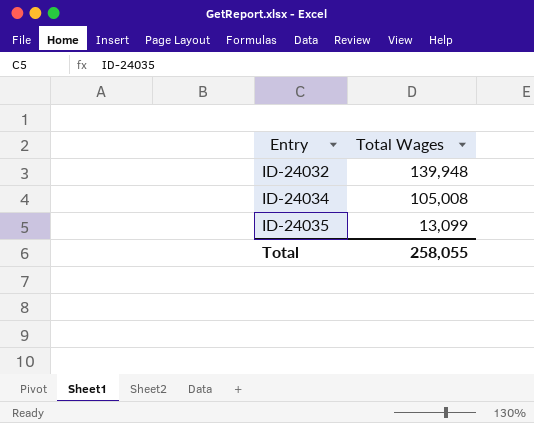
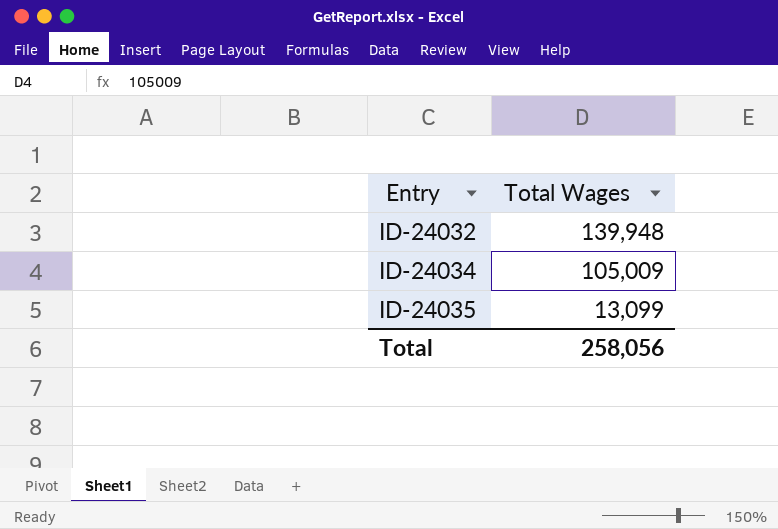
ID-24034 | Total Wages: 105,008 -> 105,009
Total | Total Wages: 258,055 -> 258,056

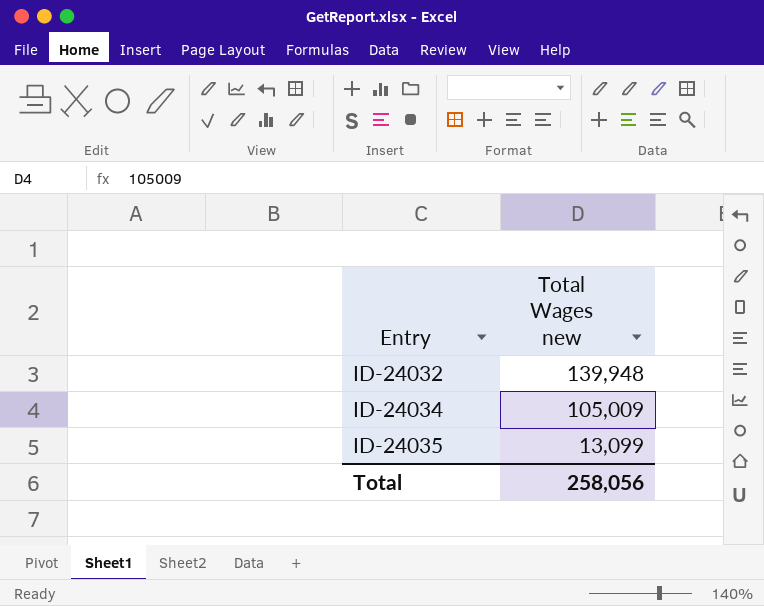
column name: Total Wages -> Total Wages new

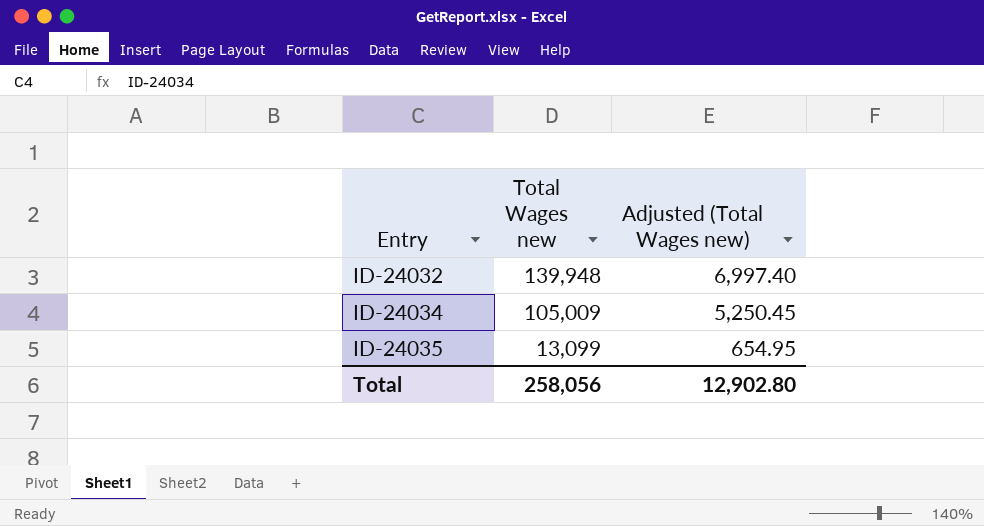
column Adjusted (Total Wages new) | formula: none -> [Total Wages new] * 0.05

